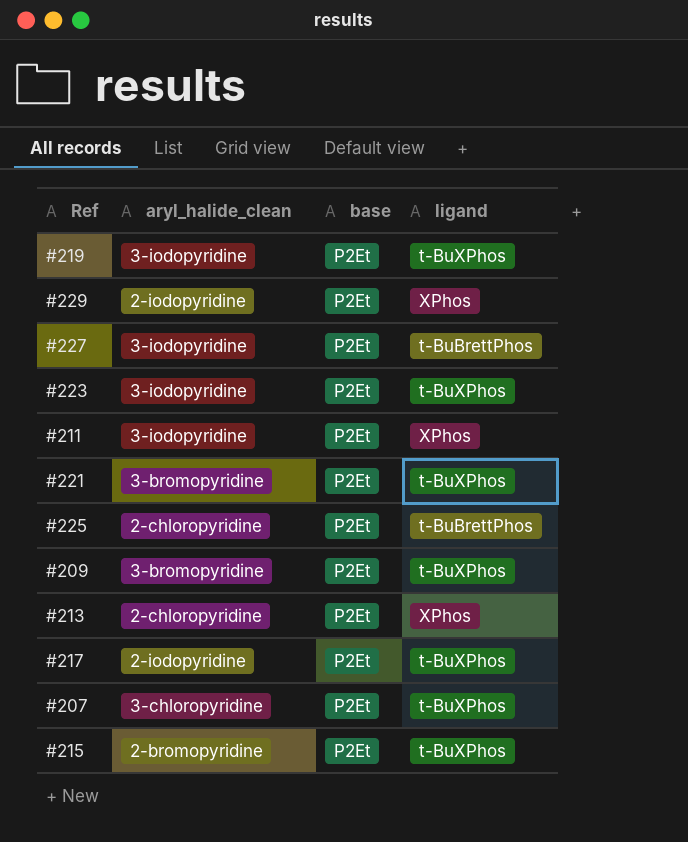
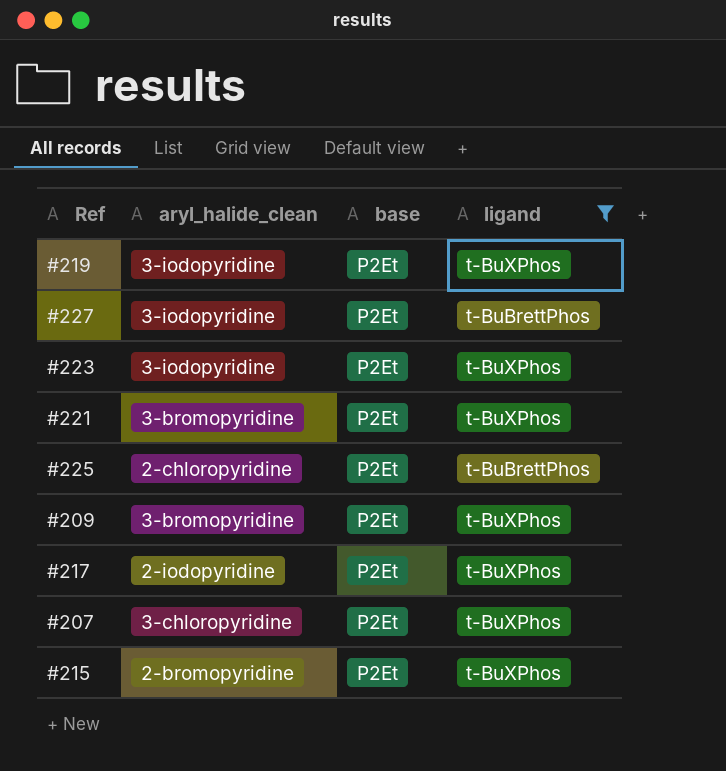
filter: none -> ligand != XPhos

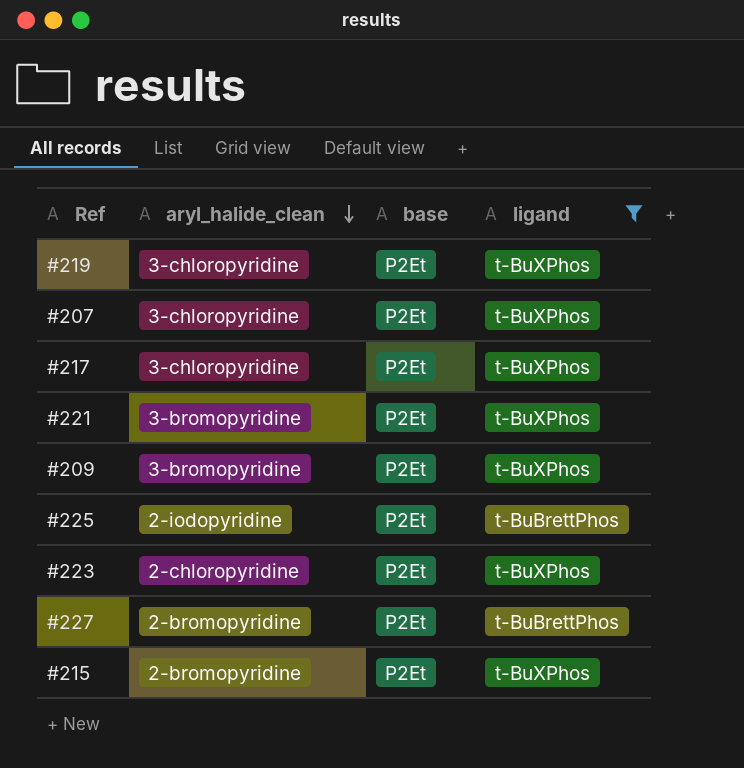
row order: none -> aryl_halide_clean descending
#219 | aryl_halide_clean: 3-iodopyridine -> 3-chloropyridine
#217 | aryl_halide_clean: 2-iodopyridine -> 3-chloropyridine
#225 | aryl_halide_clean: 2-chloropyridine -> 2-iodopyridine
#223 | aryl_halide_clean: 3-iodopyridine -> 2-chloropyridine
#227 | aryl_halide_clean: 3-iodopyridine -> 2-bromopyridine

